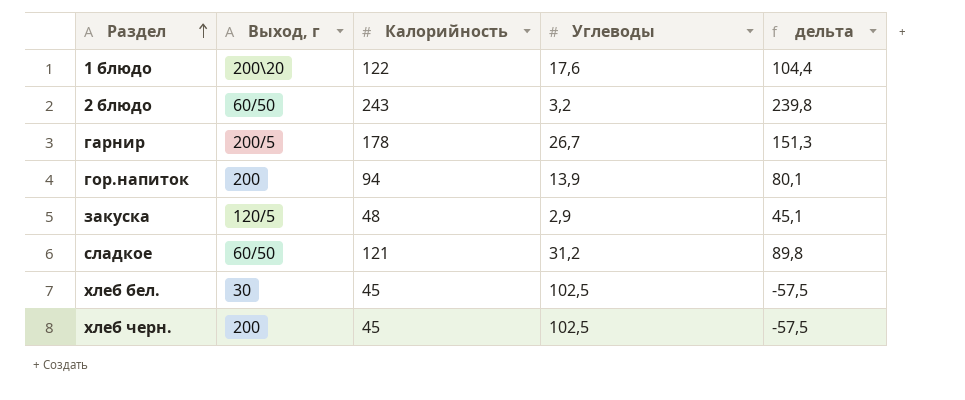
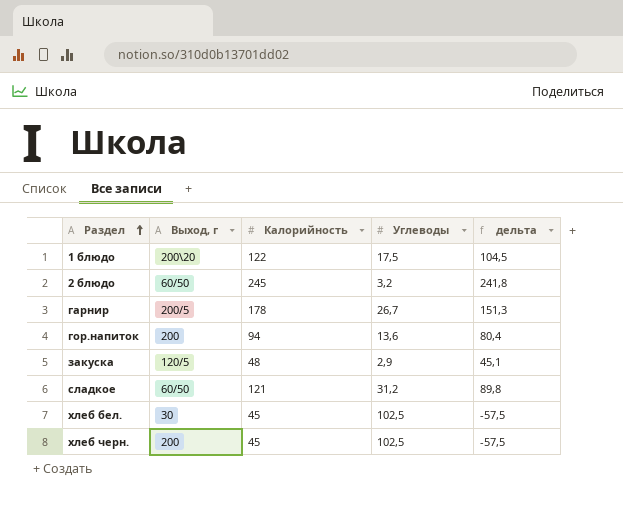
1 блюдо | Углеводы: 17,6 -> 17,5
1 блюдо | дельта: 104,4 -> 104,5
2 блюдо | Калорийность: 243 -> 245
2 блюдо | дельта: 239,8 -> 241,8
гор.напиток | Углеводы: 13,9 -> 13,6
гор.напиток | дельта: 80,1 -> 80,4

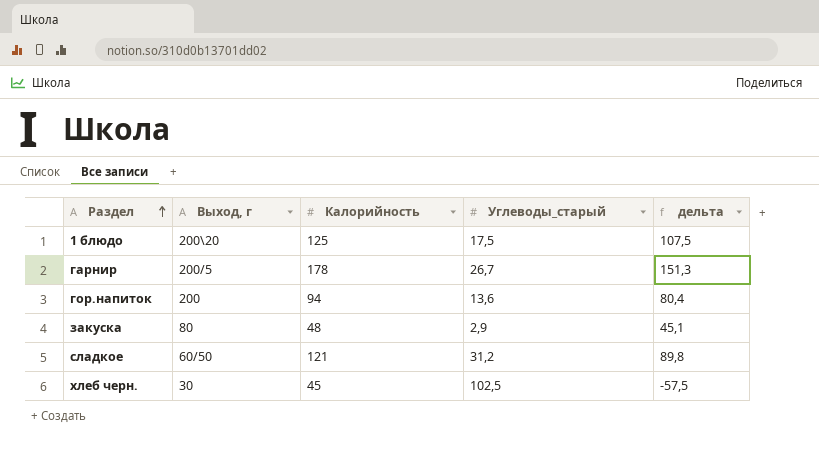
column name: Углеводы -> Углеводы_старый
row 2 блюдо: 60/50 | 245 | 3,2 | 241,8 -> none
row хлеб бел.: 30 | 45 | 102,5 | -57,5 -> none
1 блюдо | Калорийность: 122 -> 125
1 блюдо | дельта: 104,5 -> 107,5
закуска | Выход, г: 120/5 -> 80
хлеб черн. | Выход, г: 200 -> 30

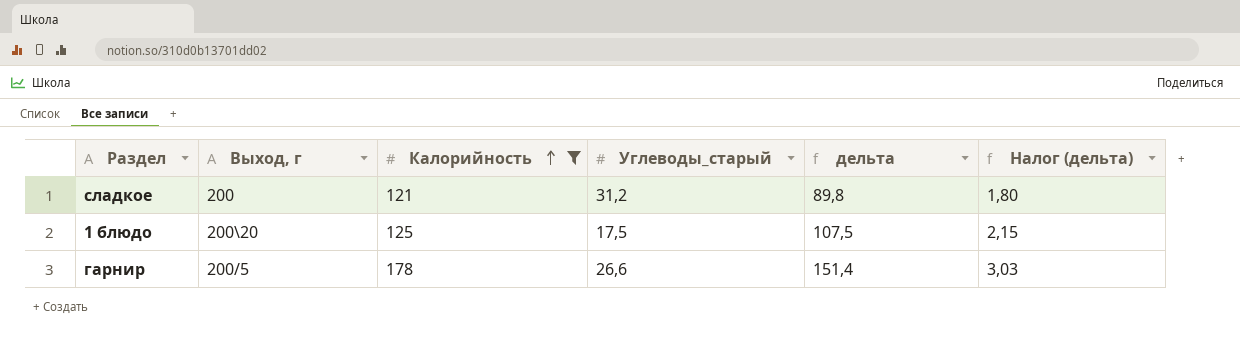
filter: none -> Калорийность >= 121
row order: Раздел ascending -> Калорийность ascending
column Налог (дельта) | formula: none -> [дельта] * 0,02
сладкое | Выход, г: 60/50 -> 200
гарнир | Углеводы_старый: 26,7 -> 26,6
гарнир | дельта: 151,3 -> 151,4

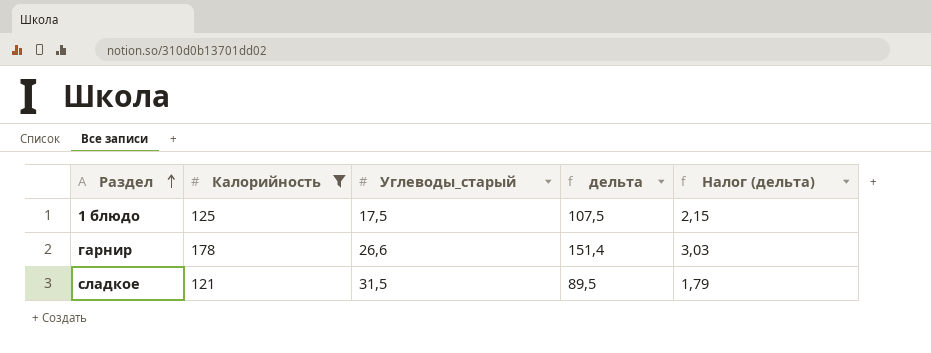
row order: Калорийность ascending -> Раздел ascending
column Выход, г | position: 2 -> none
сладкое | Углеводы_старый: 31,2 -> 31,5
сладкое | дельта: 89,8 -> 89,5
сладкое | Налог (дельта): 1,80 -> 1,79

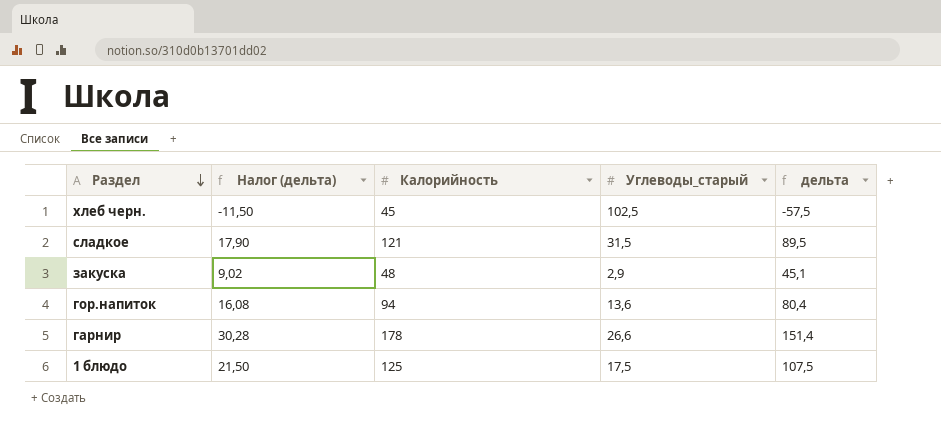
filter: Калорийность >= 121 -> none
row order: Раздел ascending -> Раздел descending
column Налог (дельта) | formula: [дельта] * 0,02 -> [дельта] * 0,2
column Налог (дельта) | position: 5 -> 2

